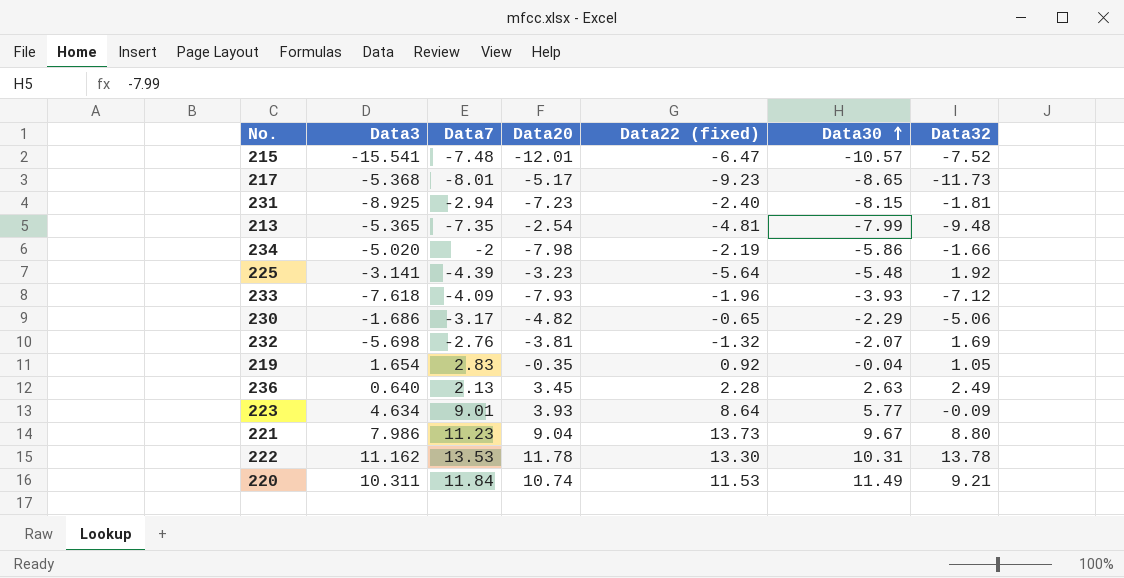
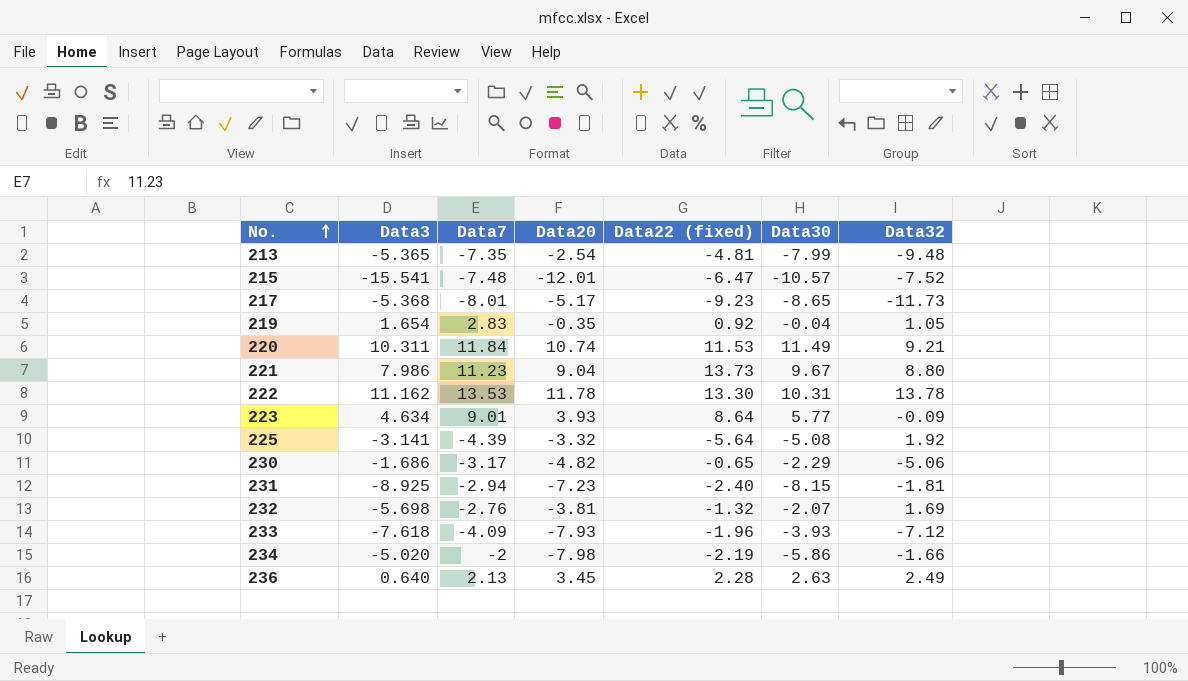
row order: Data30 ascending -> No. ascending
225 | Data20: -3.23 -> -3.32
225 | Data30: -5.48 -> -5.08

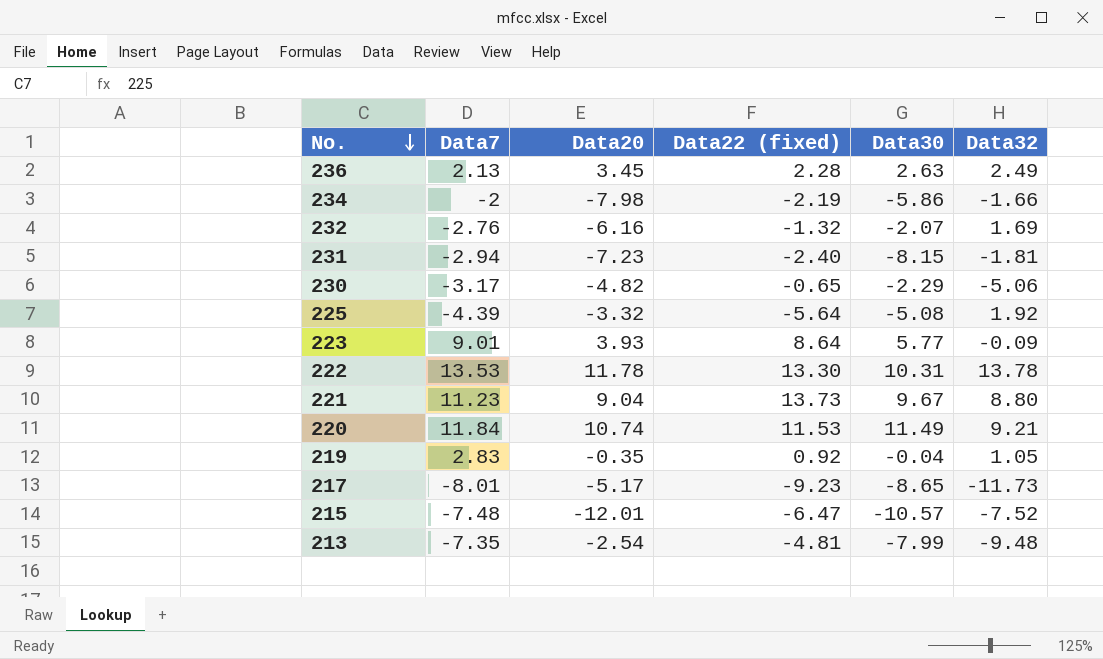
row order: No. ascending -> No. descending
column Data3 | position: 2 -> none
row 233: -7.618 | -4.09 | -7.93 | -1.96 | -3.93 | -7.12 -> none
232 | Data20: -3.81 -> -6.16

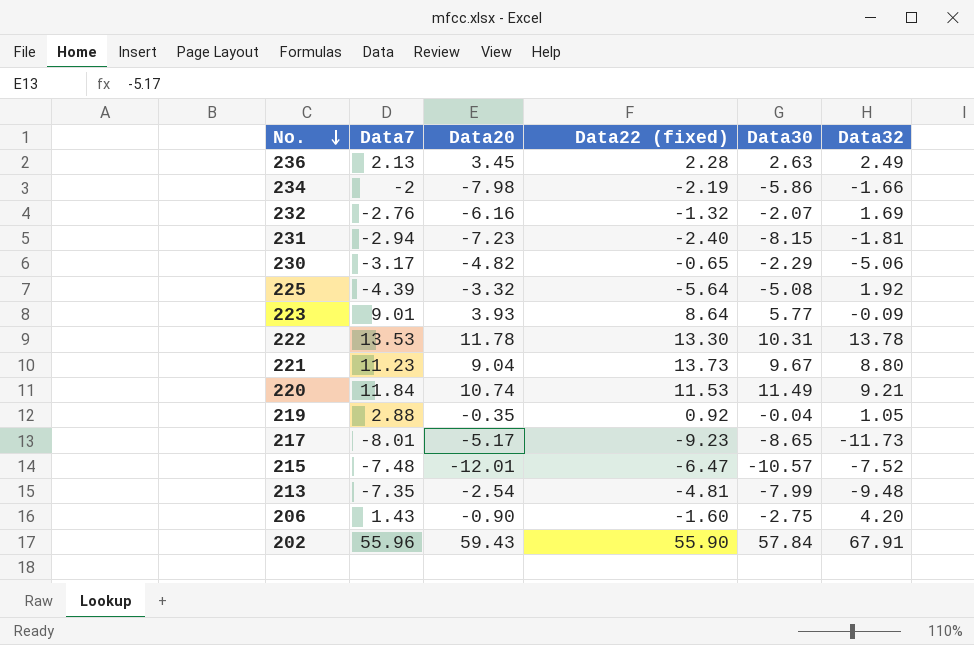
219 | Data7: 2.83 -> 2.88
row 206: none -> 1.43 | -0.90 | -1.60 | -2.75 | 4.20
row 202: none -> 55.96 | 59.43 | 55.90 | 57.84 | 67.91

